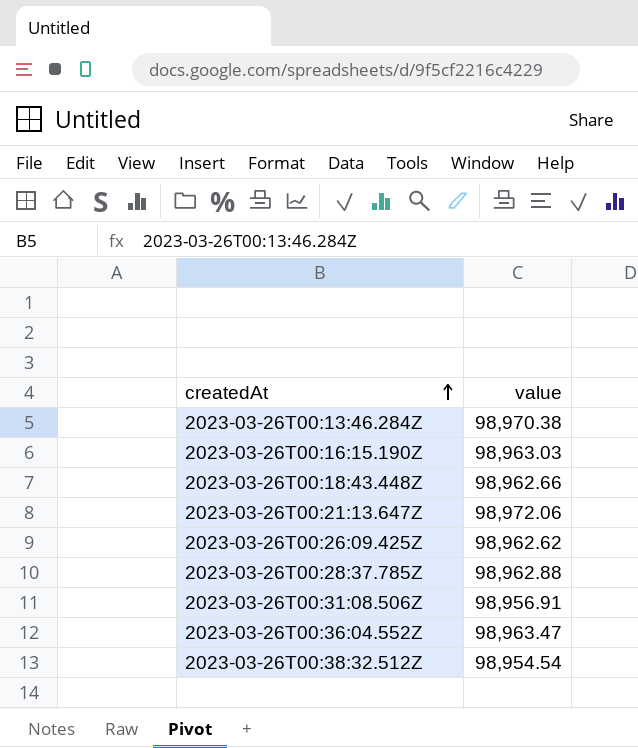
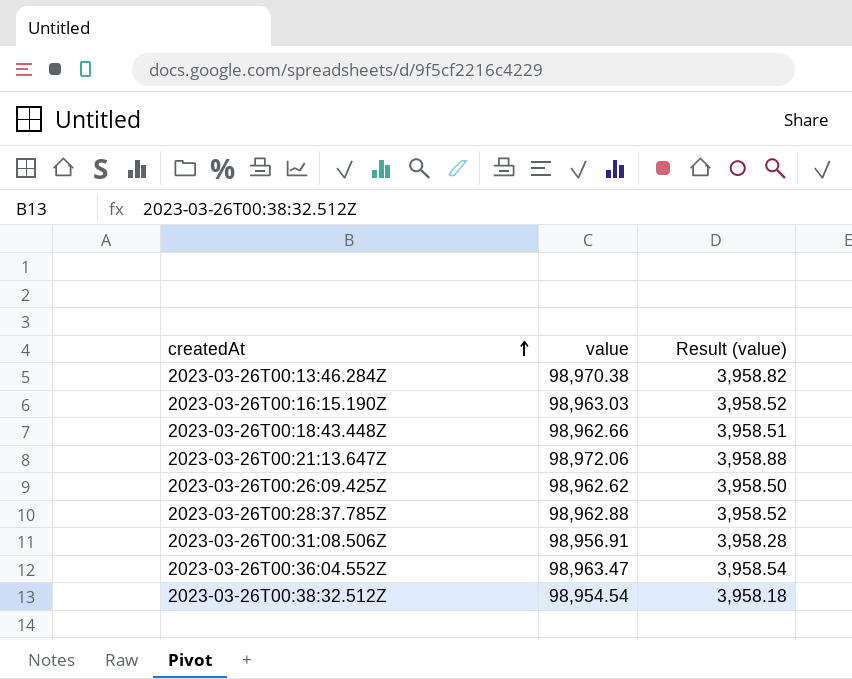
column Result (value) | formula: none -> [value] * 0.04

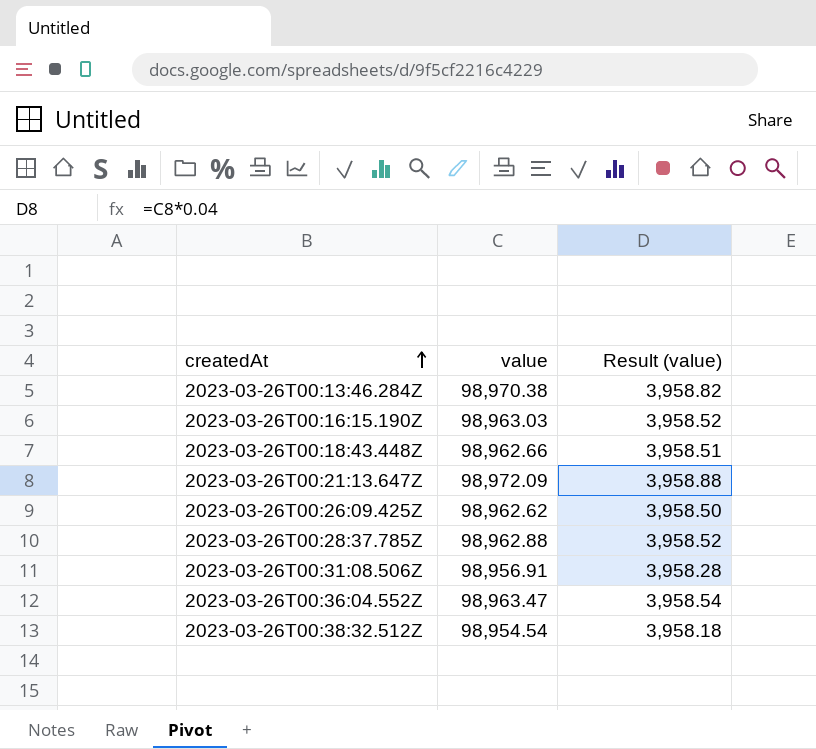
2023-03-26T00:21:13.647Z | value: 98,972.06 -> 98,972.09

